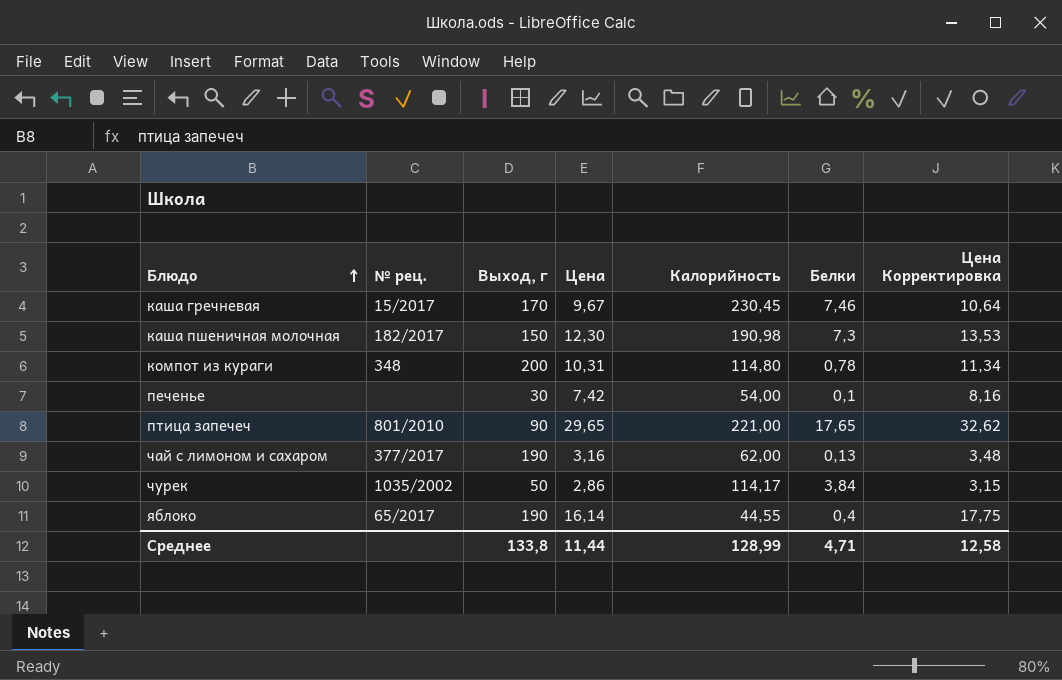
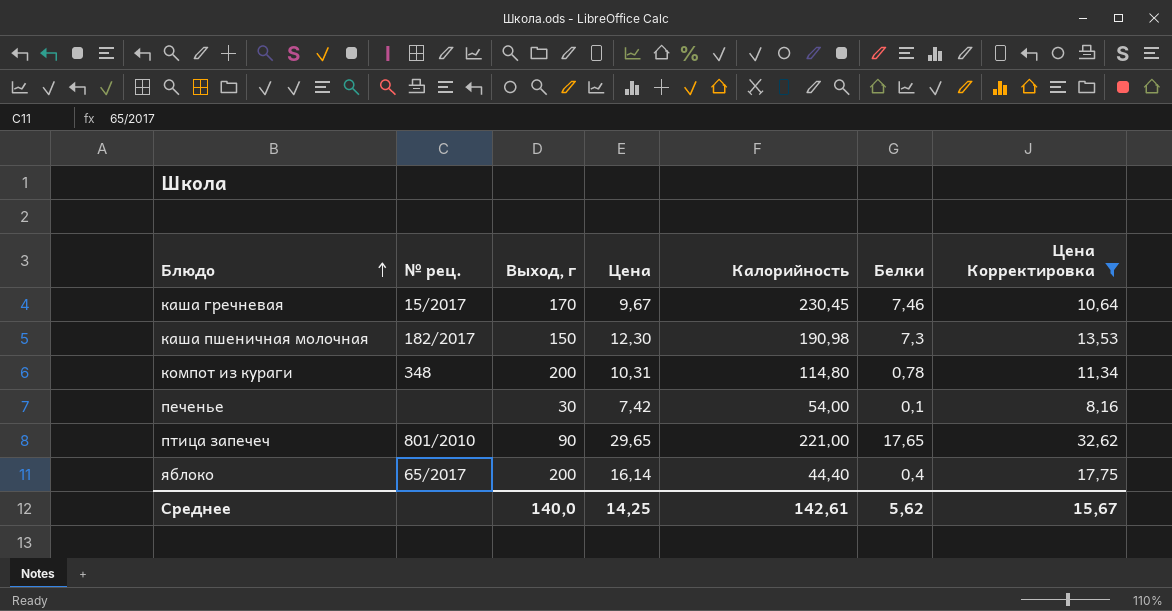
filter: none -> Цена Корректировка >= 8,16
яблоко | Выход, г: 190 -> 200
яблоко | Калорийность: 44,55 -> 44,40
Среднее | Выход, г: 133,8 -> 140,0
Среднее | Цена: 11,44 -> 14,25
Среднее | Калорийность: 128,99 -> 142,61
Среднее | Белки: 4,71 -> 5,62
Среднее | Цена Корректировка: 12,58 -> 15,67

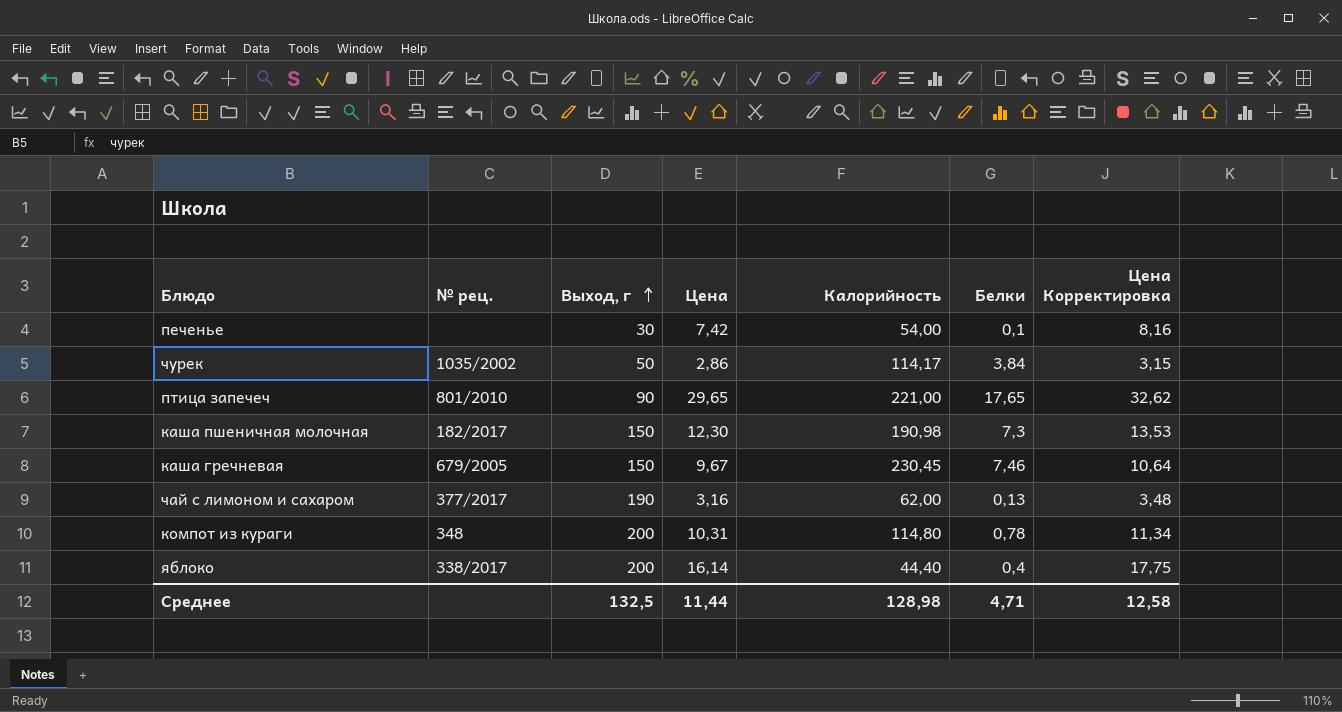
filter: Цена Корректировка >= 8,16 -> none
row order: Блюдо ascending -> Выход, г ascending
каша гречневая | № рец.: 15/2017 -> 679/2005
каша гречневая | Выход, г: 170 -> 150
яблоко | № рец.: 65/2017 -> 338/2017
Среднее | Выход, г: 140,0 -> 132,5
Среднее | Цена: 14,25 -> 11,44
Среднее | Калорийность: 142,61 -> 128,98
Среднее | Белки: 5,62 -> 4,71
Среднее | Цена Корректировка: 15,67 -> 12,58

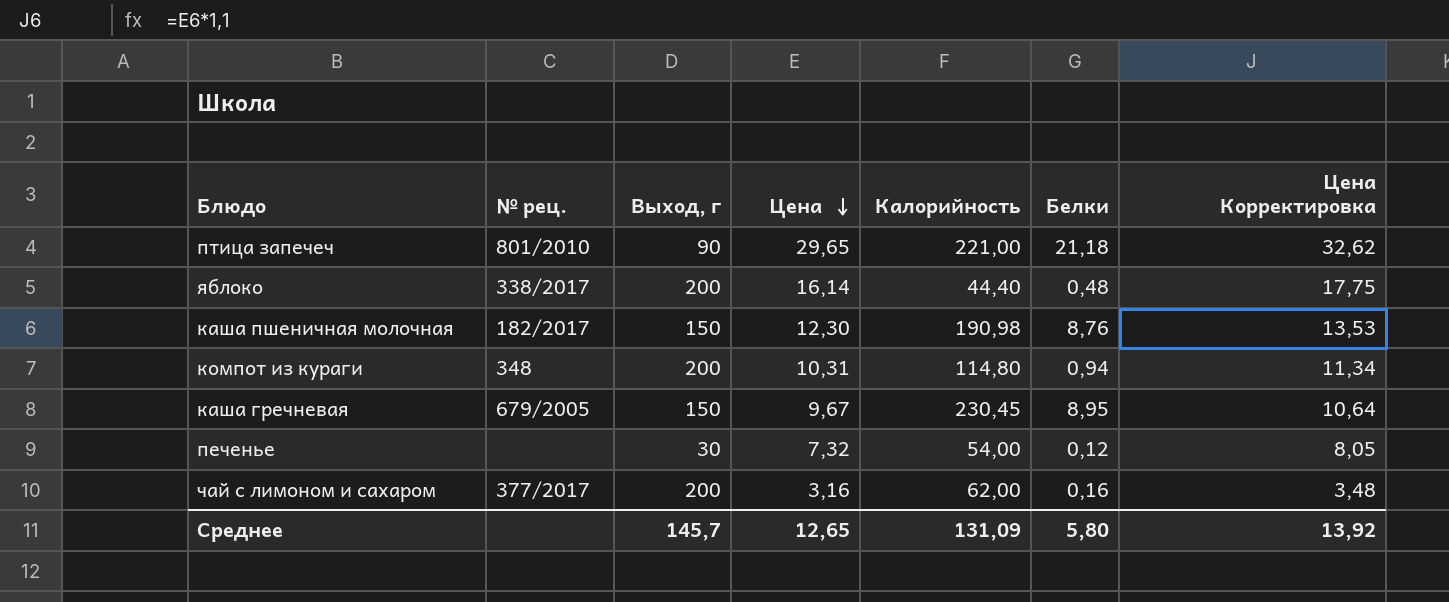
row order: Выход, г ascending -> Цена descending
row чурек: 1035/2002 | 50 | 2,86 | 114,17 | 3,84 | 3,15 -> none
птица запечеч | Белки: 17,65 -> 21,18
яблоко | Белки: 0,4 -> 0,48
каша пшеничная молочная | Белки: 7,3 -> 8,76
компот из кураги | Белки: 0,78 -> 0,94
каша гречневая | Белки: 7,46 -> 8,95
печенье | Цена: 7,42 -> 7,32
печенье | Белки: 0,1 -> 0,12
печенье | Цена Корректировка: 8,16 -> 8,05
чай с лимоном и сахаром | Выход, г: 190 -> 200
чай с лимоном и сахаром | Белки: 0,13 -> 0,16
Среднее | Выход, г: 132,5 -> 145,7
Среднее | Цена: 11,44 -> 12,65
Среднее | Калорийность: 128,98 -> 131,09
Среднее | Белки: 4,71 -> 5,80
Среднее | Цена Корректировка: 12,58 -> 13,92

